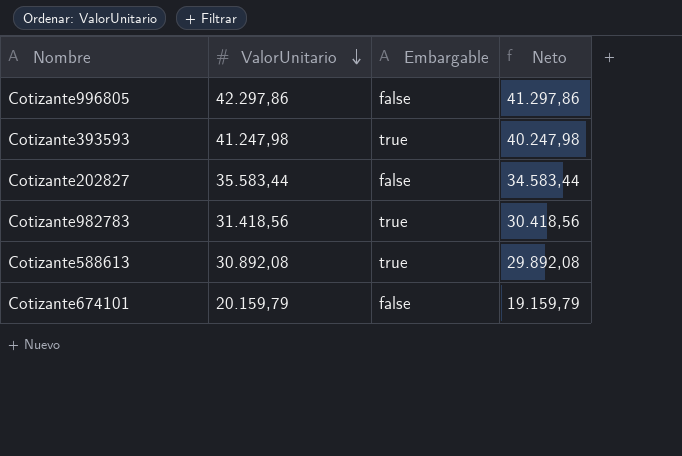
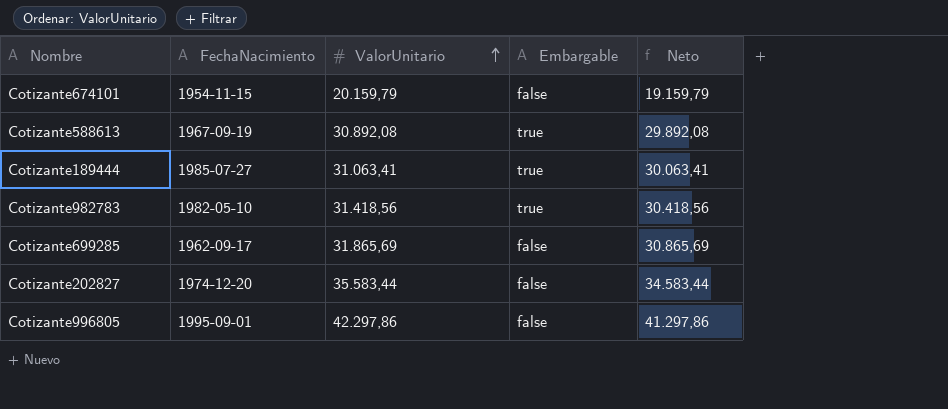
row order: ValorUnitario descending -> ValorUnitario ascending
column FechaNacimiento | position: none -> 2
row Cotizante393593: 41.247,98 | true | 40.247,98 -> none
row Cotizante189444: none -> 1985-07-27 | 31.063,41 | true | 30.063,41
row Cotizante699285: none -> 1962-09-17 | 31.865,69 | false | 30.865,69

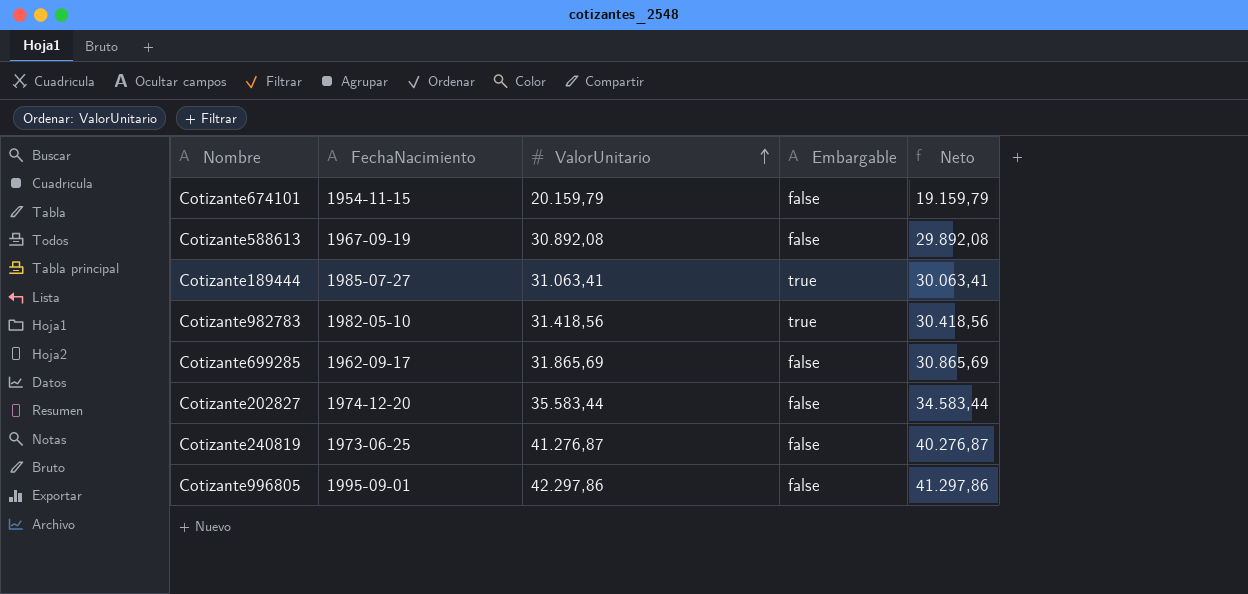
Cotizante588613 | Embargable: true -> false
row Cotizante240819: none -> 1973-06-25 | 41.276,87 | false | 40.276,87

